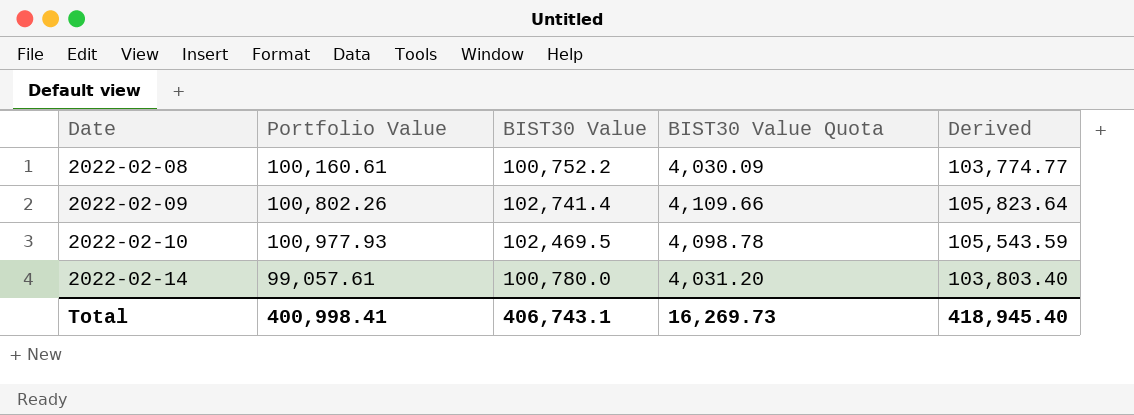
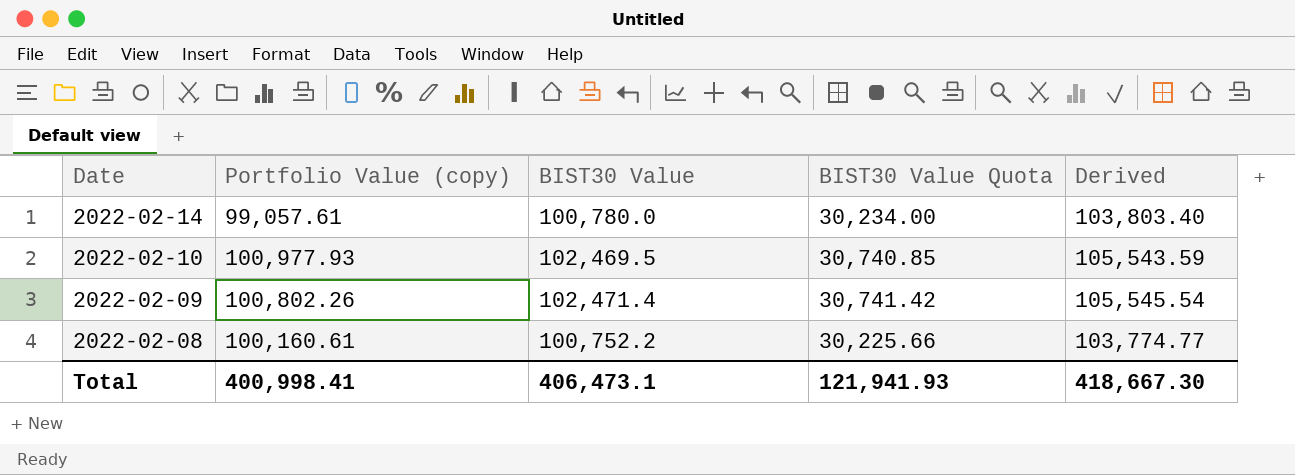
row order: Date ascending -> Date descending
column name: Portfolio Value -> Portfolio Value (copy)
column BIST30 Value Quota | formula: [BIST30 Value] * 0.04 -> [BIST30 Value] * 0.3
2022-02-09 | BIST30 Value: 102,741.4 -> 102,471.4
2022-02-09 | Derived: 105,823.64 -> 105,545.54
Total | BIST30 Value: 406,743.1 -> 406,473.1
Total | BIST30 Value Quota: 16,269.73 -> 121,941.93
Total | Derived: 418,945.40 -> 418,667.30

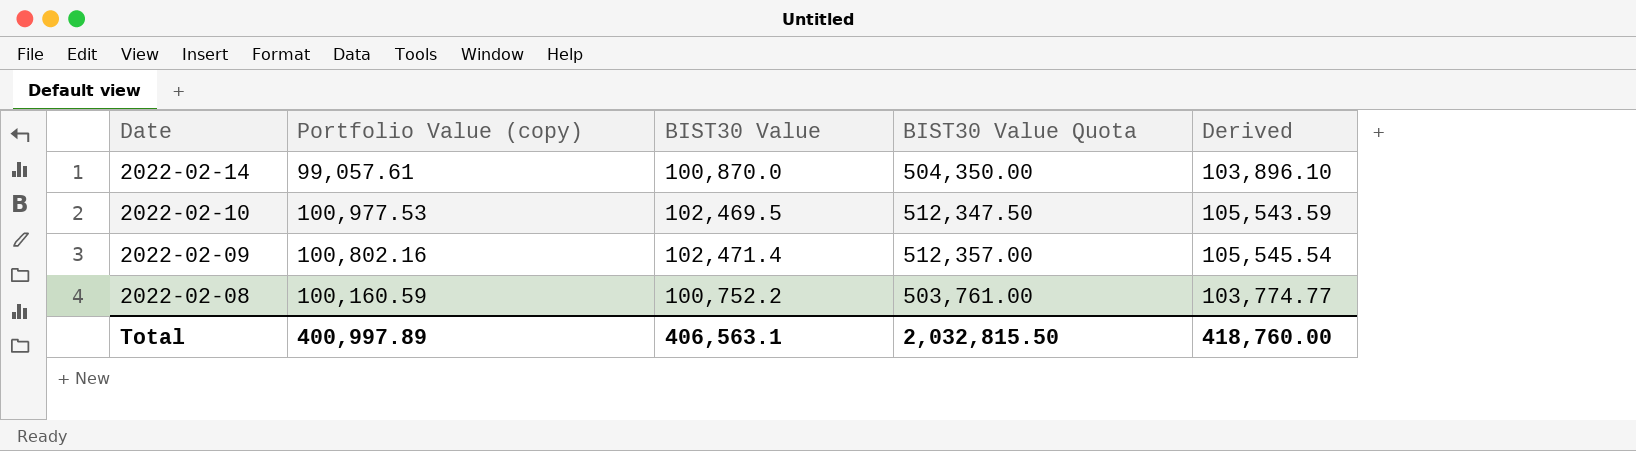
column BIST30 Value Quota | formula: [BIST30 Value] * 0.3 -> [BIST30 Value] * 5
2022-02-14 | BIST30 Value: 100,780.0 -> 100,870.0
2022-02-14 | Derived: 103,803.40 -> 103,896.10
2022-02-10 | Portfolio Value (copy): 100,977.93 -> 100,977.53
2022-02-09 | Portfolio Value (copy): 100,802.26 -> 100,802.16
2022-02-08 | Portfolio Value (copy): 100,160.61 -> 100,160.59
Total | Portfolio Value (copy): 400,998.41 -> 400,997.89
Total | BIST30 Value: 406,473.1 -> 406,563.1
Total | BIST30 Value Quota: 121,941.93 -> 2,032,815.50
Total | Derived: 418,667.30 -> 418,760.00

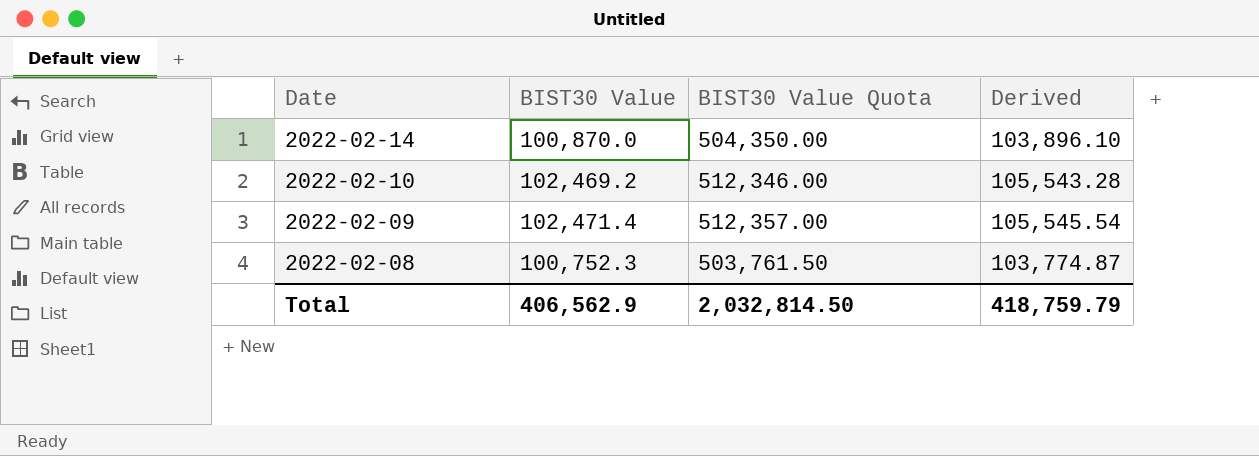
column Portfolio Value (copy) | position: 2 -> none
2022-02-10 | BIST30 Value: 102,469.5 -> 102,469.2
2022-02-10 | BIST30 Value Quota: 512,347.50 -> 512,346.00
2022-02-10 | Derived: 105,543.59 -> 105,543.28
2022-02-08 | BIST30 Value: 100,752.2 -> 100,752.3
2022-02-08 | BIST30 Value Quota: 503,761.00 -> 503,761.50
2022-02-08 | Derived: 103,774.77 -> 103,774.87
Total | BIST30 Value: 406,563.1 -> 406,562.9
Total | BIST30 Value Quota: 2,032,815.50 -> 2,032,814.50
Total | Derived: 418,760.00 -> 418,759.79

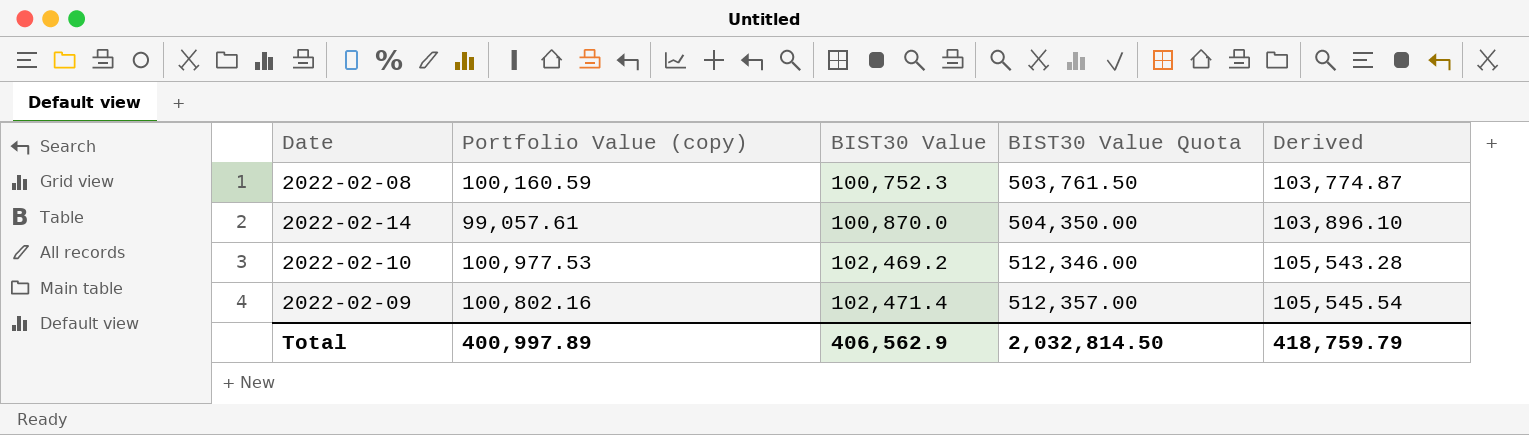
row order: Date descending -> BIST30 Value ascending
column Portfolio Value (copy) | position: none -> 2

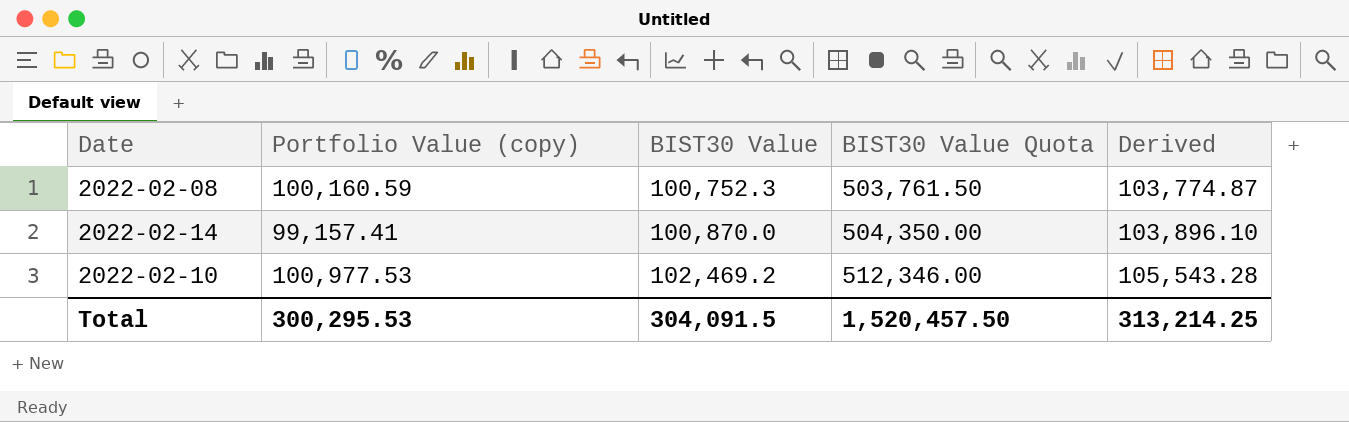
row 2022-02-09: 100,802.16 | 102,471.4 | 512,357.00 | 105,545.54 -> none
2022-02-14 | Portfolio Value (copy): 99,057.61 -> 99,157.41
Total | Portfolio Value (copy): 400,997.89 -> 300,295.53
Total | BIST30 Value: 406,562.9 -> 304,091.5
Total | BIST30 Value Quota: 2,032,814.50 -> 1,520,457.50
Total | Derived: 418,759.79 -> 313,214.25

